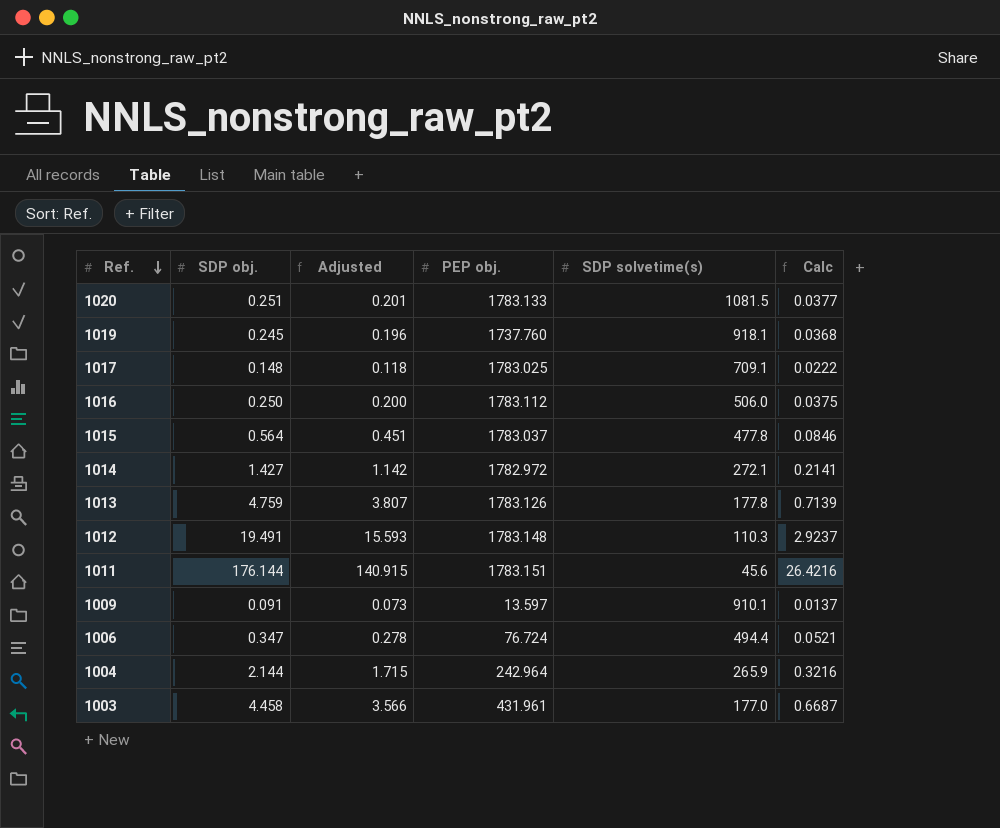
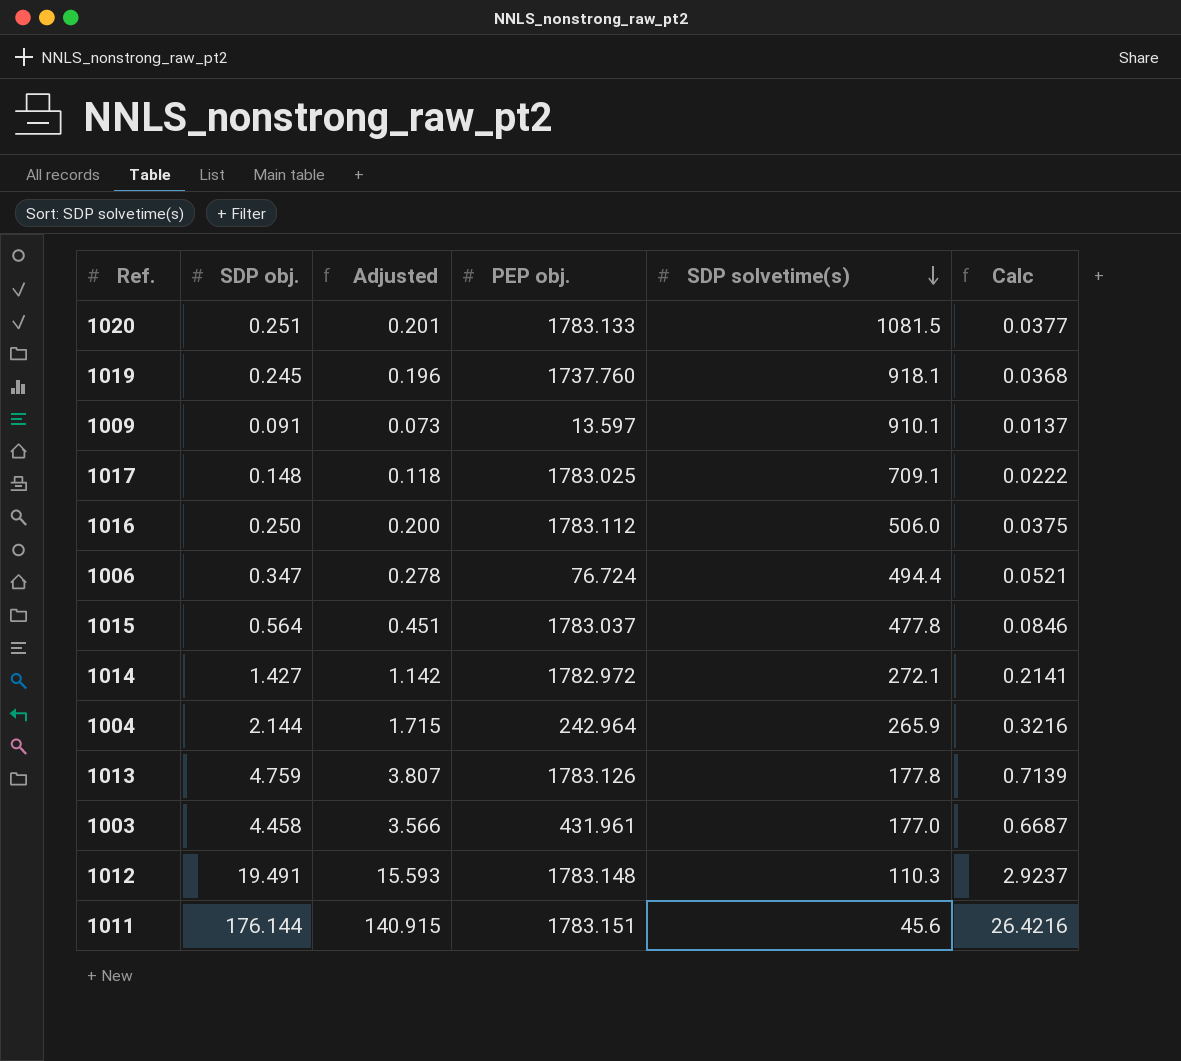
row order: Ref. descending -> SDP solvetime(s) descending

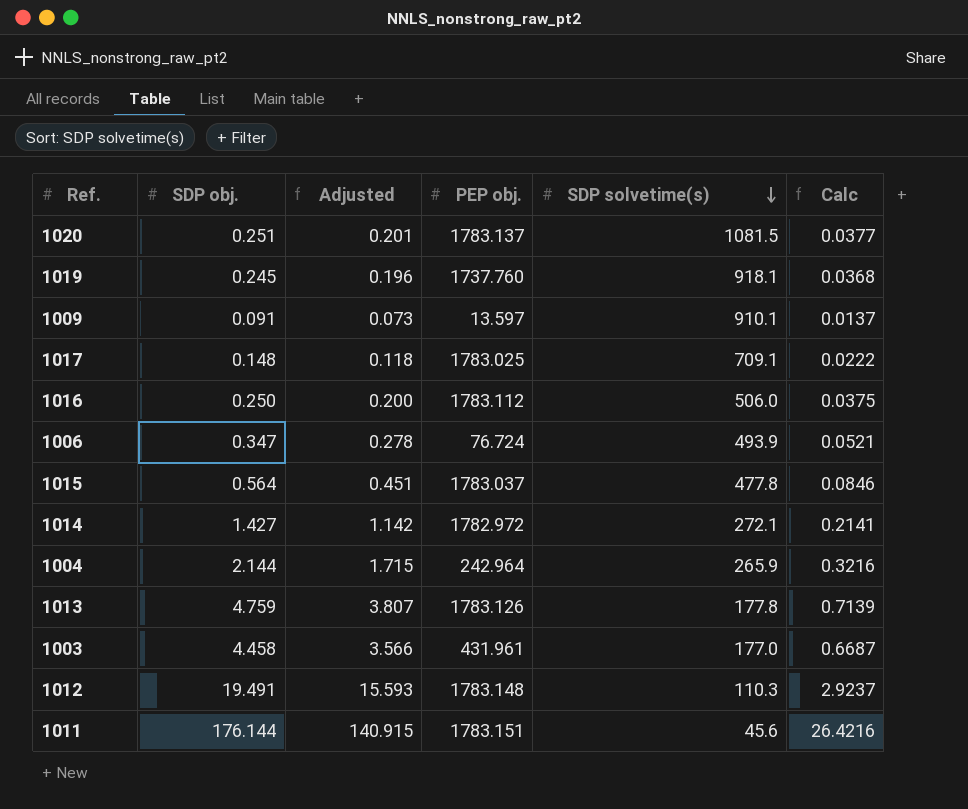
1020 | PEP obj.: 1783.133 -> 1783.137
1006 | SDP solvetime(s): 494.4 -> 493.9

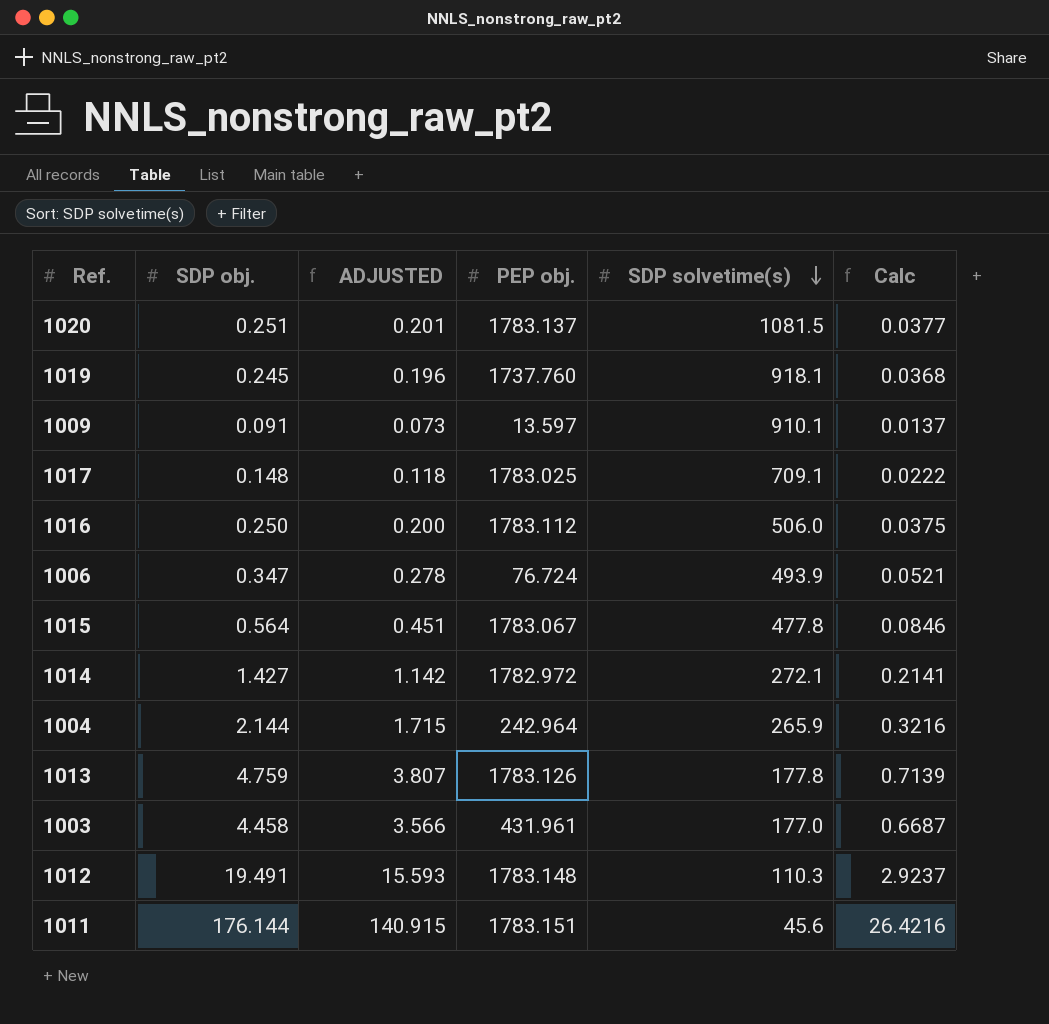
column name: Adjusted -> ADJUSTED
1015 | PEP obj.: 1783.037 -> 1783.067

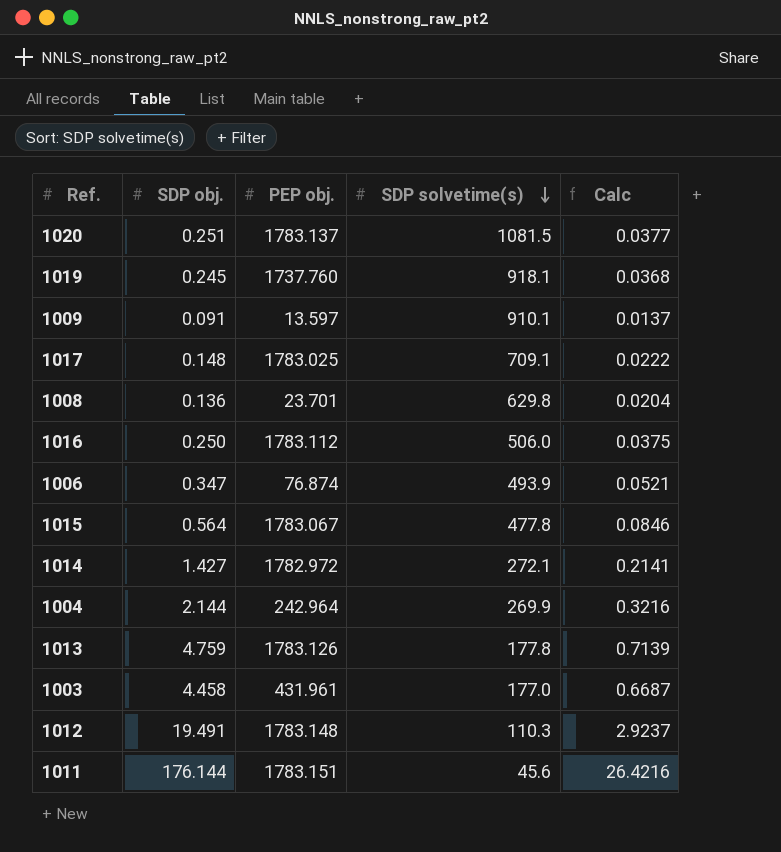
column ADJUSTED | formula: [SDP obj.] * 0.8 -> none
row 1008: none -> 0.136 | 23.701 | 629.8 | 0.0204
1006 | PEP obj.: 76.724 -> 76.874
1004 | SDP solvetime(s): 265.9 -> 269.9

